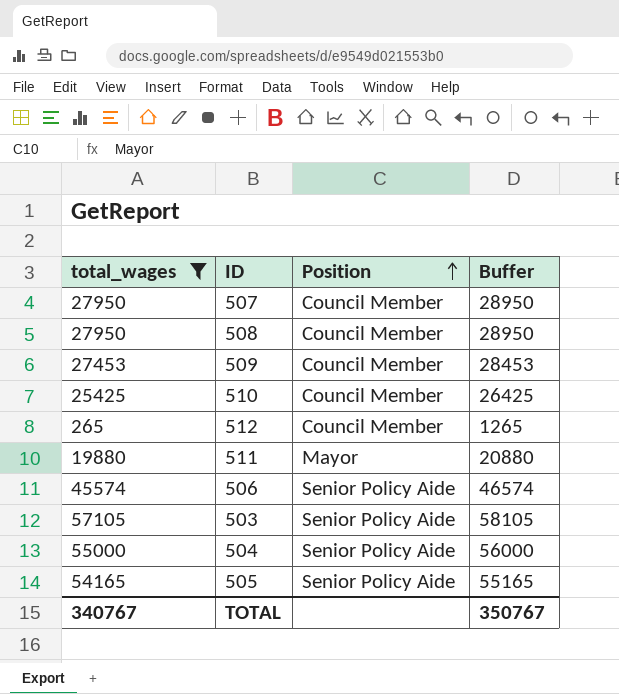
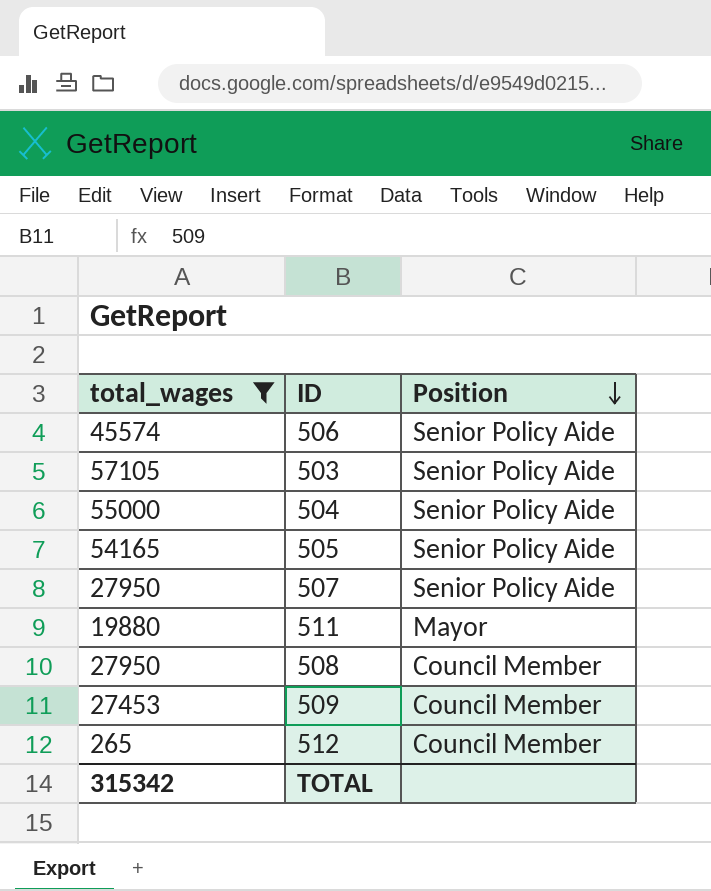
row order: Position ascending -> Position descending
column Buffer | formula: [total_wages] + 1000 -> none
row 510: 25425 | Council Member | 26425 -> none
507 | Position: Council Member -> Senior Policy Aide
TOTAL | total_wages: 340767 -> 315342

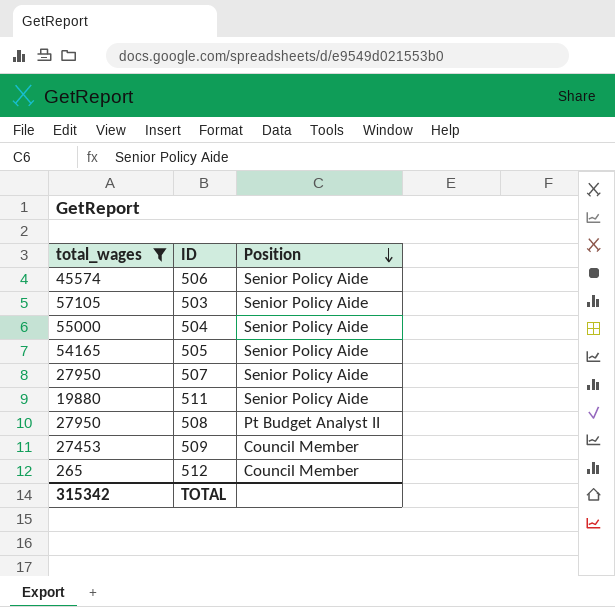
511 | Position: Mayor -> Senior Policy Aide
508 | Position: Council Member -> Pt Budget Analyst II

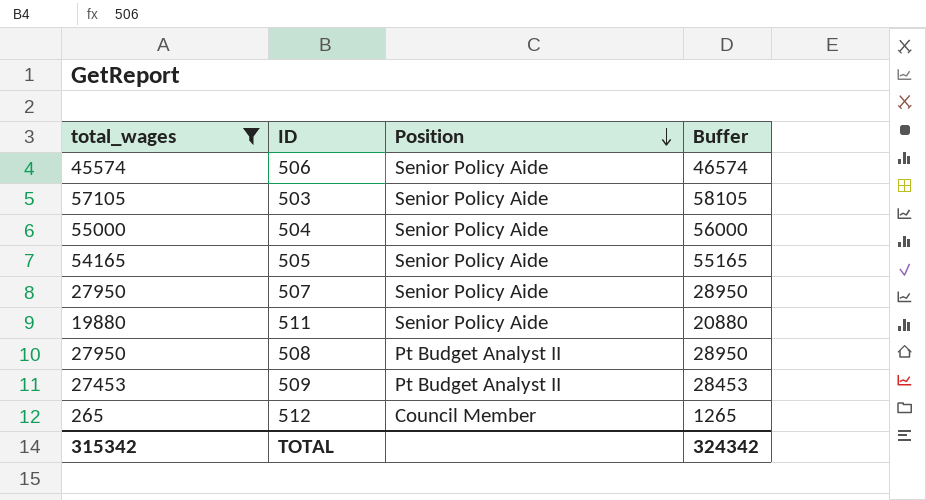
column Buffer | formula: none -> [total_wages] + 1000
509 | Position: Council Member -> Pt Budget Analyst II

